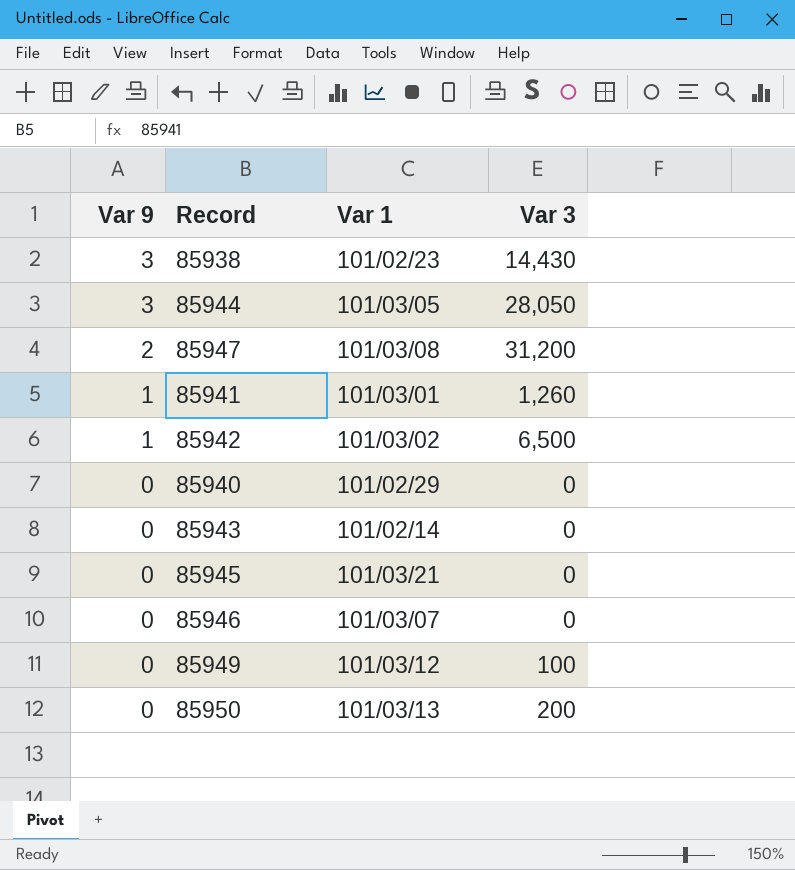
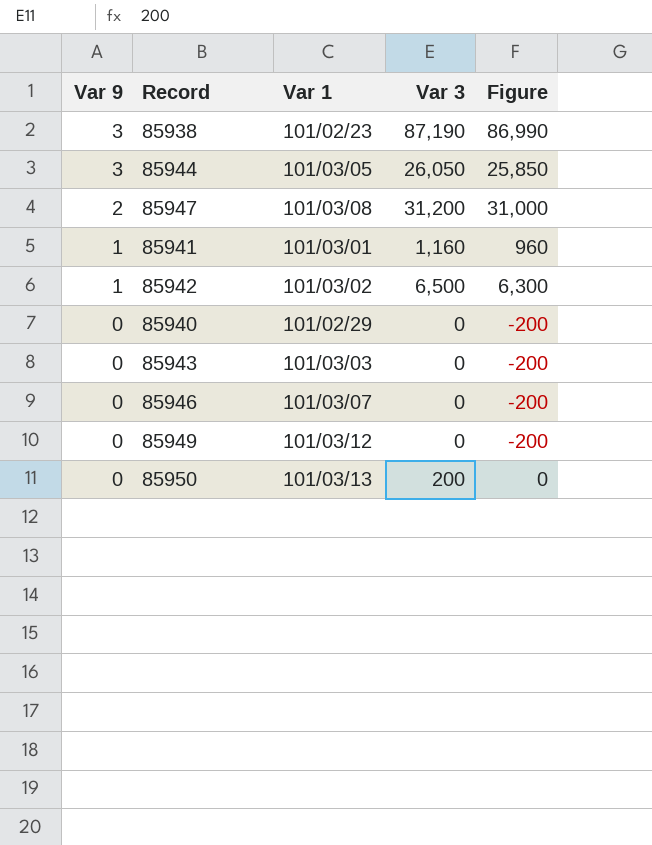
column Figure | formula: none -> [Var 3] - 200
row 85945: 0 | 101/03/21 | 0 -> none
85938 | Var 3: 14,430 -> 87,190
85944 | Var 3: 28,050 -> 26,050
85941 | Var 3: 1,260 -> 1,160
85943 | Var 1: 101/02/14 -> 101/03/03
85949 | Var 3: 100 -> 0

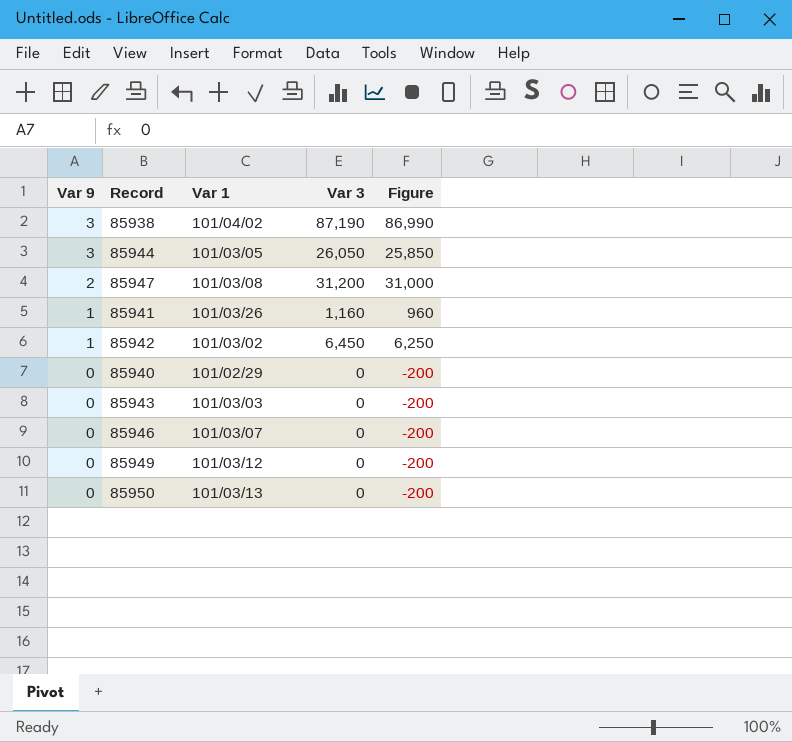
85938 | Var 1: 101/02/23 -> 101/04/02
85941 | Var 1: 101/03/01 -> 101/03/26
85942 | Var 3: 6,500 -> 6,450
85942 | Figure: 6,300 -> 6,250
85950 | Var 3: 200 -> 0
85950 | Figure: 0 -> -200

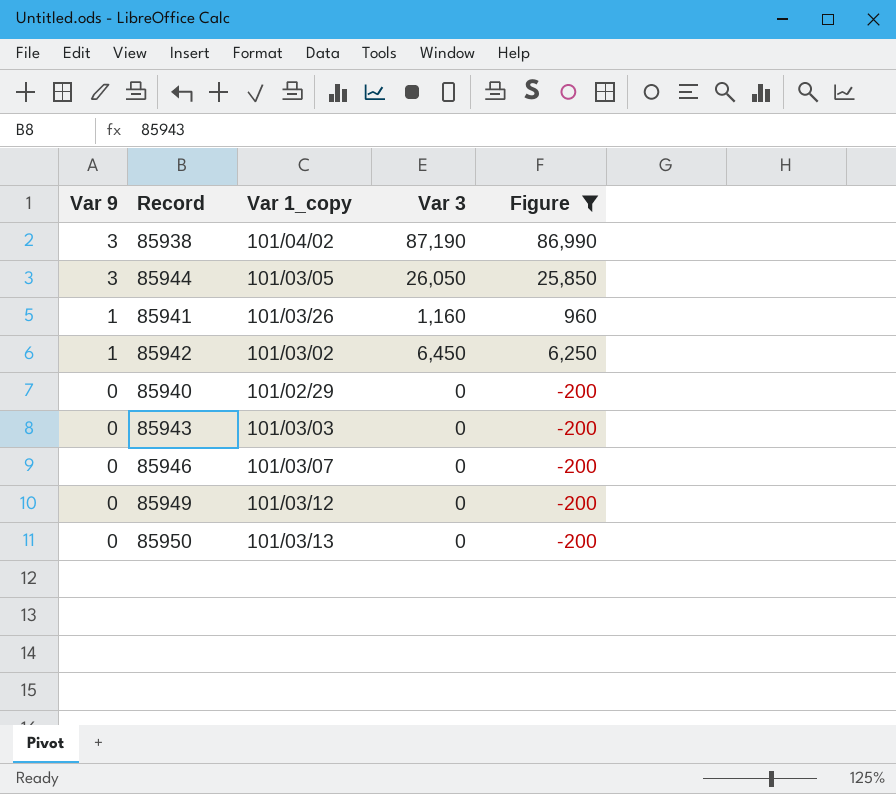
filter: none -> Figure != 31,000
column name: Var 1 -> Var 1_copy

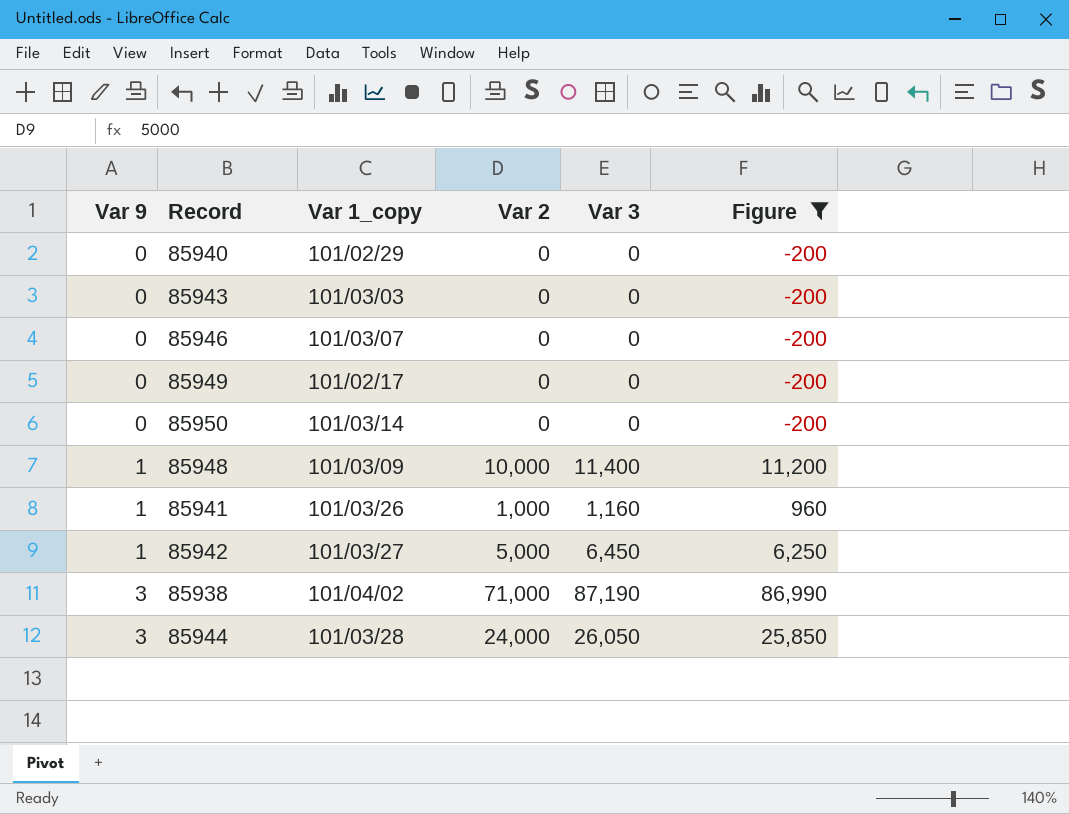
row order: Var 9 descending -> Var 9 ascending
column Var 2 | position: none -> 4
85949 | Var 1_copy: 101/03/12 -> 101/02/17
85950 | Var 1_copy: 101/03/13 -> 101/03/14
row 85948: none -> 1 | 101/03/09 | 10,000 | 11,400 | 11,200
85942 | Var 1_copy: 101/03/02 -> 101/03/27
85944 | Var 1_copy: 101/03/05 -> 101/03/28

